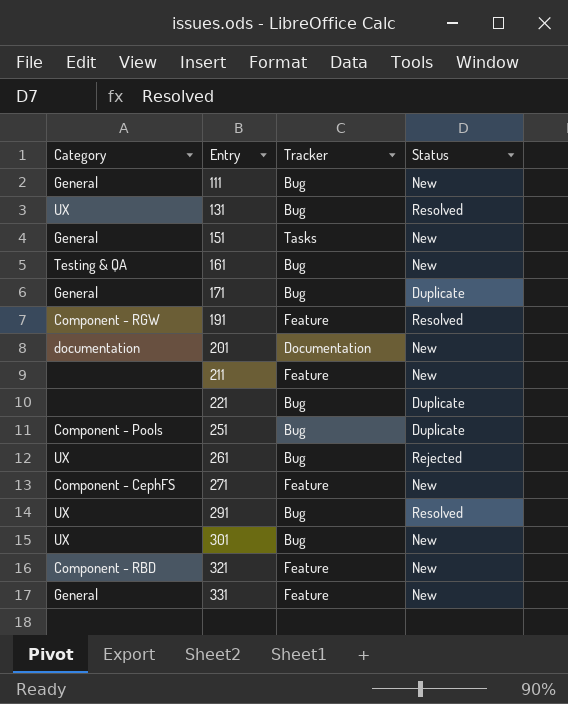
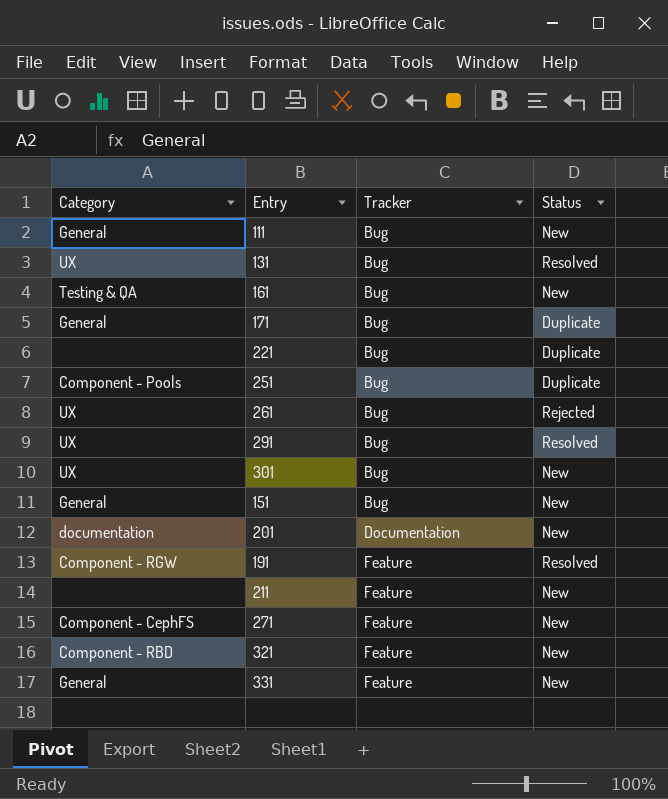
row order: Entry ascending -> Tracker ascending
151 | Tracker: Tasks -> Bug

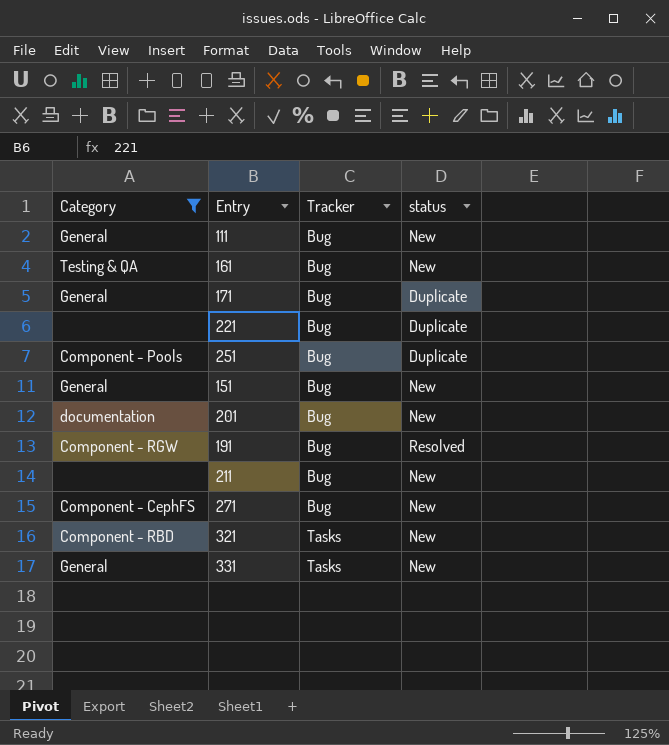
filter: none -> Category != UX
column name: Status -> status
201 | Tracker: Documentation -> Bug
191 | Tracker: Feature -> Bug
211 | Tracker: Feature -> Bug
271 | Tracker: Feature -> Bug
321 | Tracker: Feature -> Tasks
331 | Tracker: Feature -> Tasks

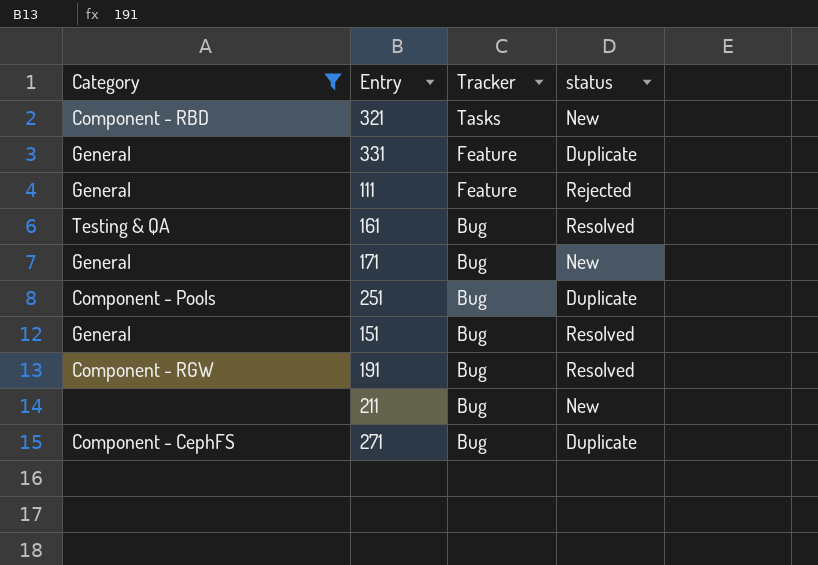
row order: Tracker ascending -> Tracker descending
row 221: none | Bug | Duplicate -> none
row 201: documentation | Bug | New -> none
331 | Tracker: Tasks -> Feature
331 | status: New -> Duplicate
111 | Tracker: Bug -> Feature
111 | status: New -> Rejected
161 | status: New -> Resolved
171 | status: Duplicate -> New
151 | status: New -> Resolved
271 | status: New -> Duplicate

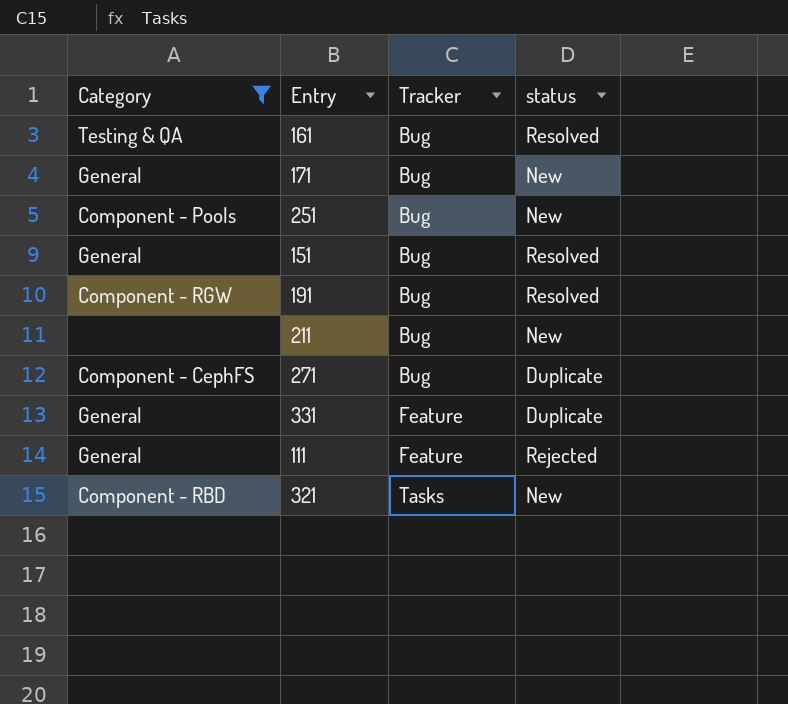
row order: Tracker descending -> Tracker ascending
251 | status: Duplicate -> New

